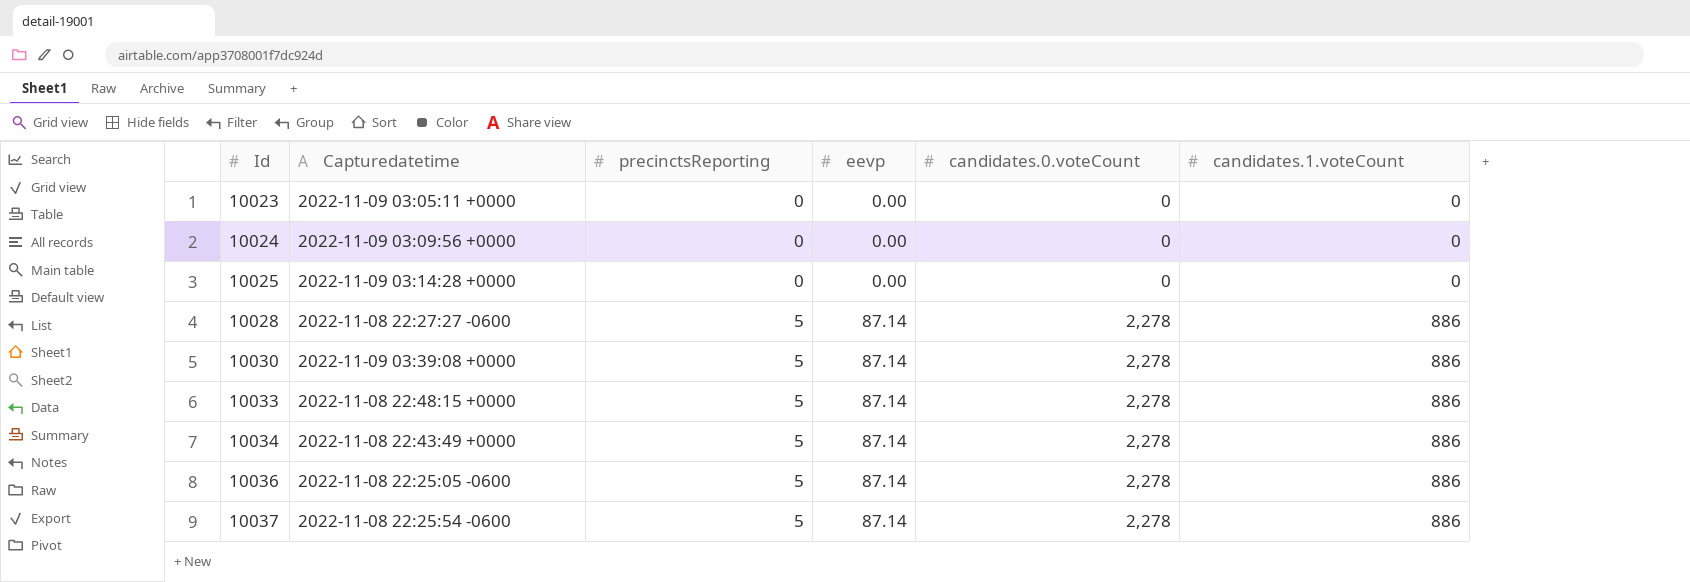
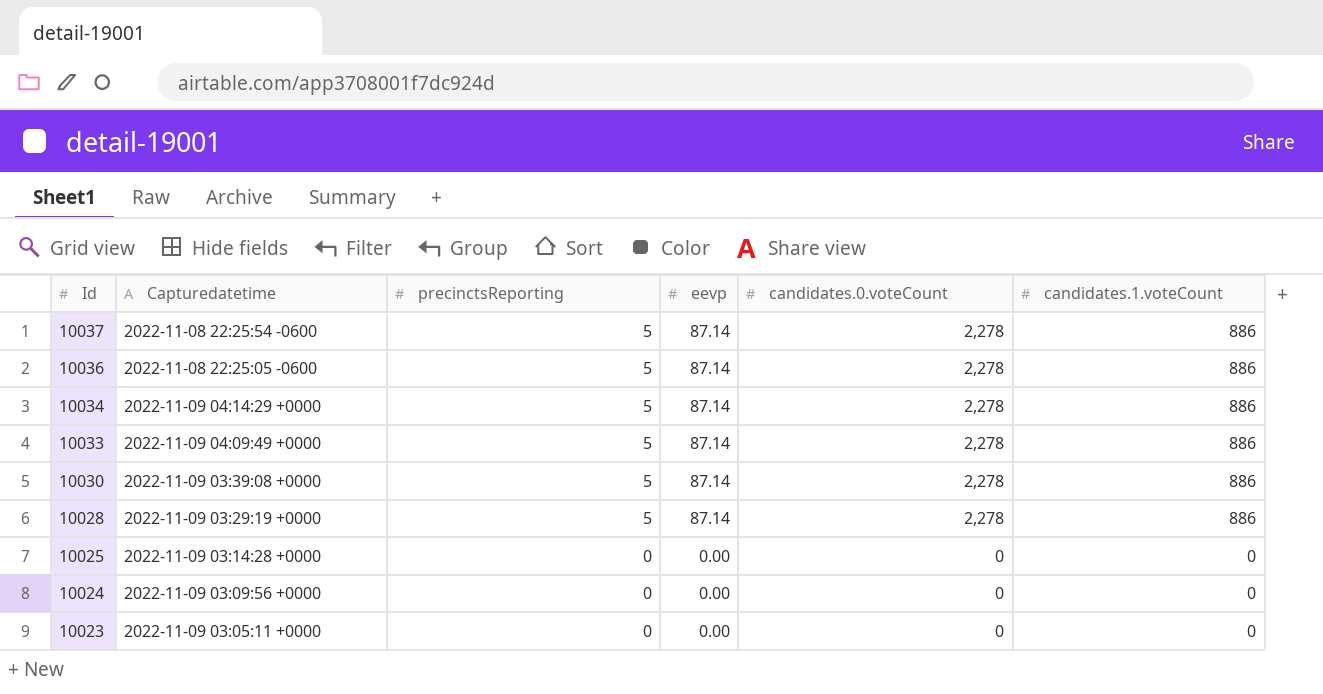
row order: Id ascending -> Id descending
10034 | Capturedatetime: 2022-11-08 22:43:49 +0000 -> 2022-11-09 04:14:29 +0000
10033 | Capturedatetime: 2022-11-08 22:48:15 +0000 -> 2022-11-09 04:09:49 +0000
10028 | Capturedatetime: 2022-11-08 22:27:27 -0600 -> 2022-11-09 03:29:19 +0000

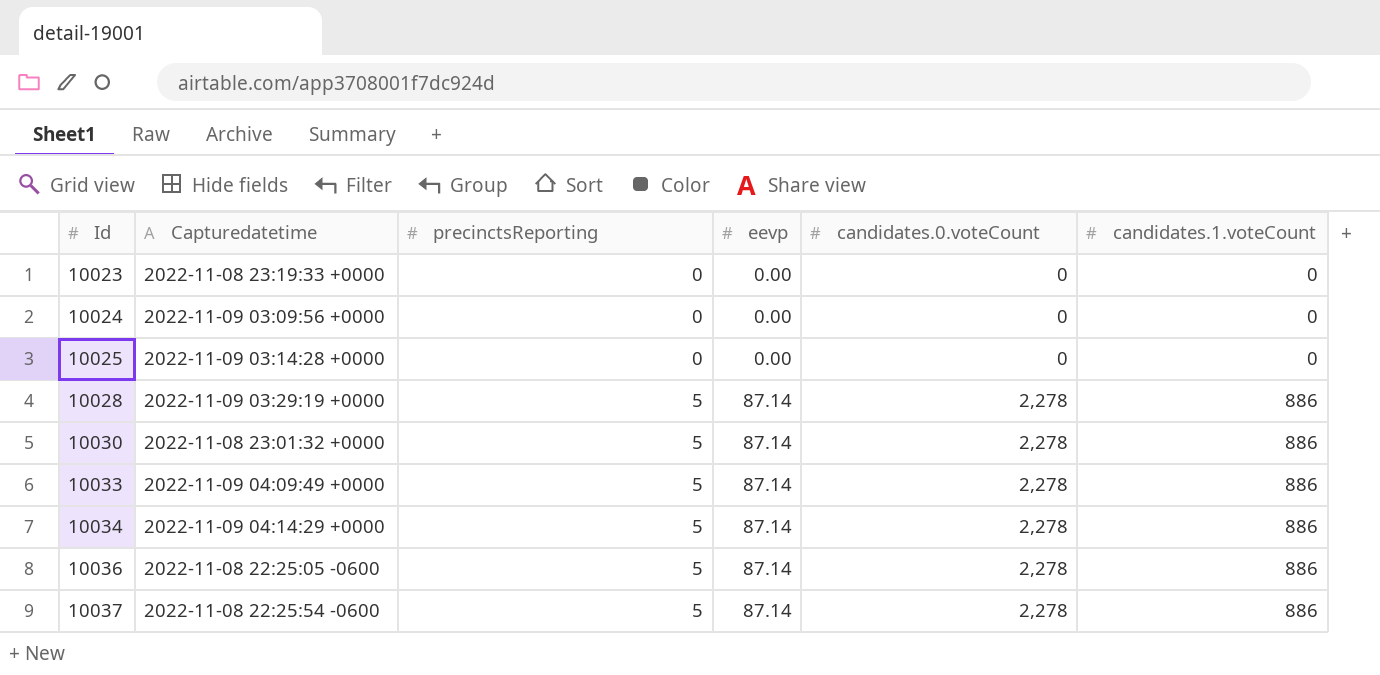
row order: Id descending -> Id ascending
10023 | Capturedatetime: 2022-11-09 03:05:11 +0000 -> 2022-11-08 23:19:33 +0000
10030 | Capturedatetime: 2022-11-09 03:39:08 +0000 -> 2022-11-08 23:01:32 +0000

